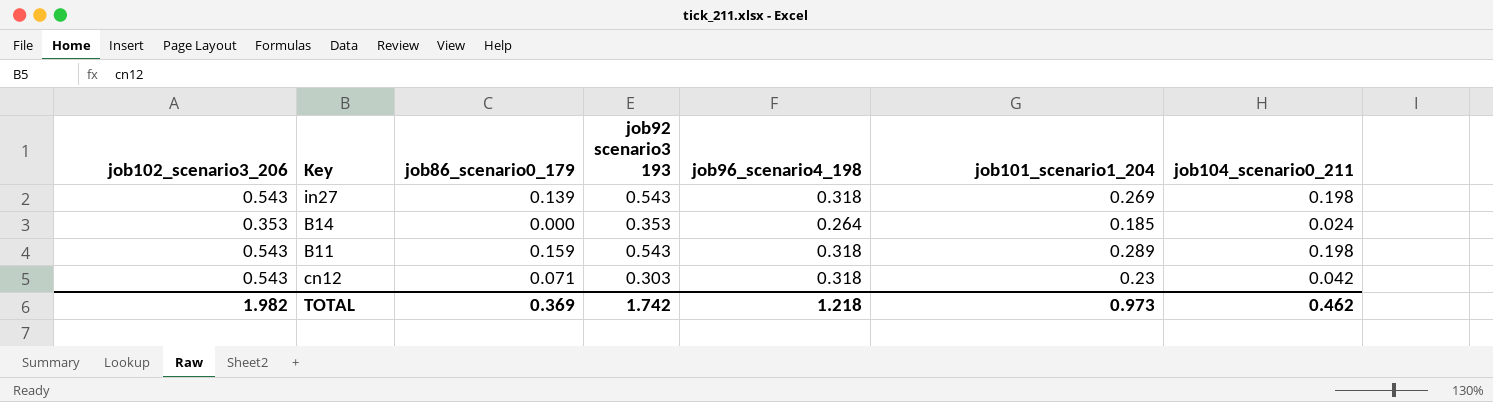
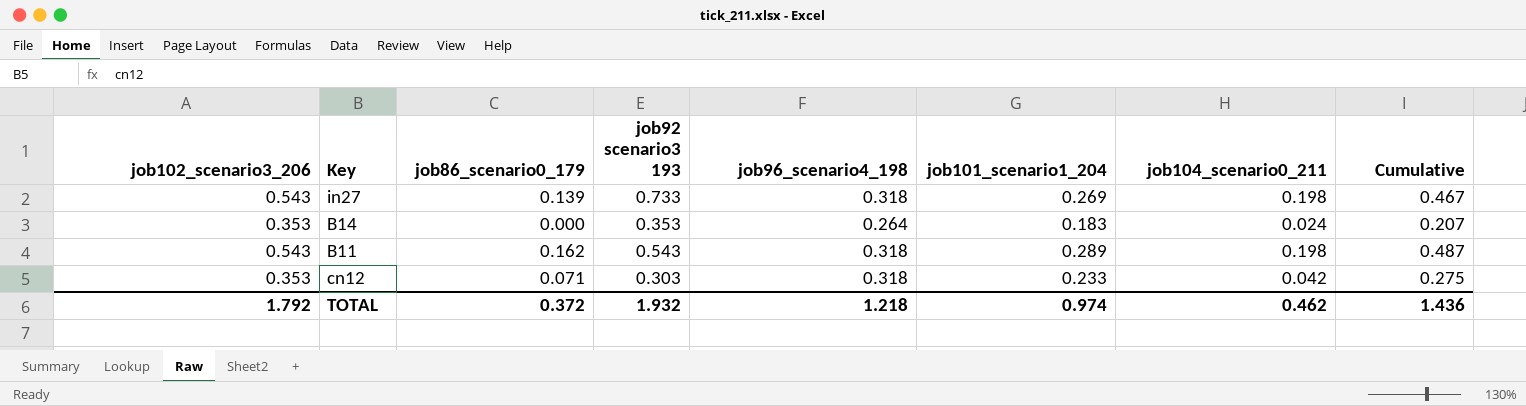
column Cumulative | formula: none -> [job101_scenario1_204] + [job104_scenario0_211]
in27 | job92 scenario3 193: 0.543 -> 0.733
B14 | job101_scenario1_204: 0.185 -> 0.183
B11 | job86_scenario0_179: 0.159 -> 0.162
cn12 | job102_scenario3_206: 0.543 -> 0.353
cn12 | job101_scenario1_204: 0.23 -> 0.233
TOTAL | job102_scenario3_206: 1.982 -> 1.792
TOTAL | job86_scenario0_179: 0.369 -> 0.372
TOTAL | job92 scenario3 193: 1.742 -> 1.932
TOTAL | job101_scenario1_204: 0.973 -> 0.974

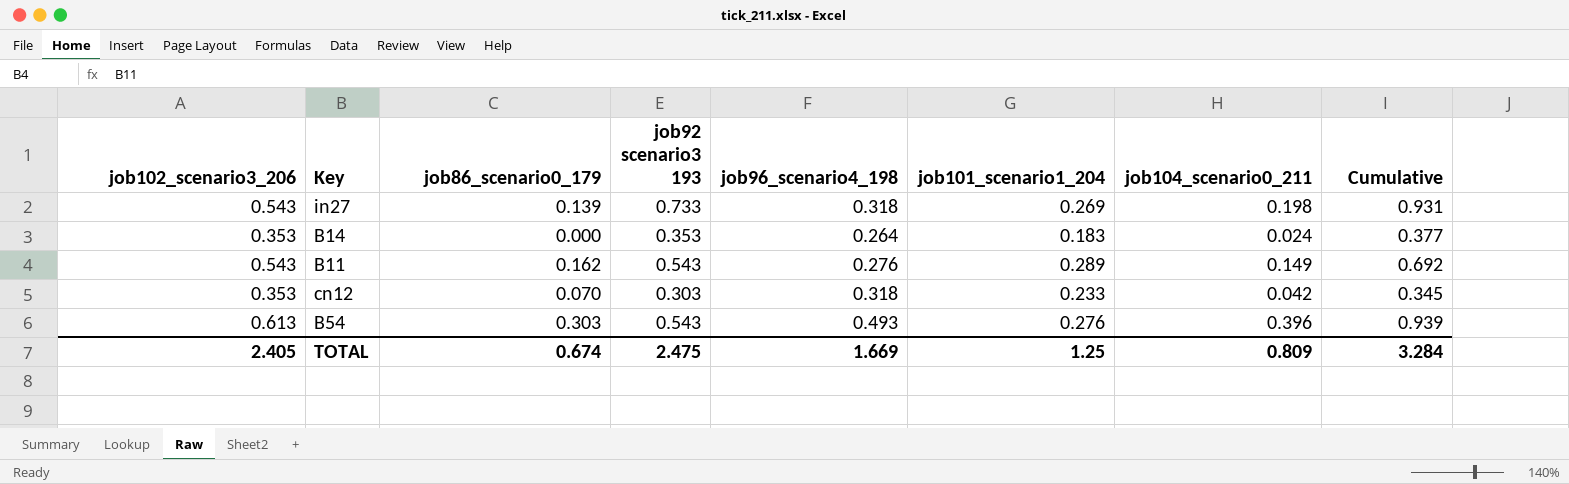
column Cumulative | formula: [job101_scenario1_204] + [job104_scenario0_211] -> [job92 scenario3 193] + [job104_scenario0_211]
B11 | job96_scenario4_198: 0.318 -> 0.276
B11 | job104_scenario0_211: 0.198 -> 0.149
cn12 | job86_scenario0_179: 0.071 -> 0.070
row B54: none -> 0.613 | 0.303 | 0.543 | 0.493 | 0.276 | 0.396 | 0.939
TOTAL | job102_scenario3_206: 1.792 -> 2.405
TOTAL | job86_scenario0_179: 0.372 -> 0.674
TOTAL | job92 scenario3 193: 1.932 -> 2.475
TOTAL | job96_scenario4_198: 1.218 -> 1.669
TOTAL | job101_scenario1_204: 0.974 -> 1.25
TOTAL | job104_scenario0_211: 0.462 -> 0.809
TOTAL | Cumulative: 1.436 -> 3.284

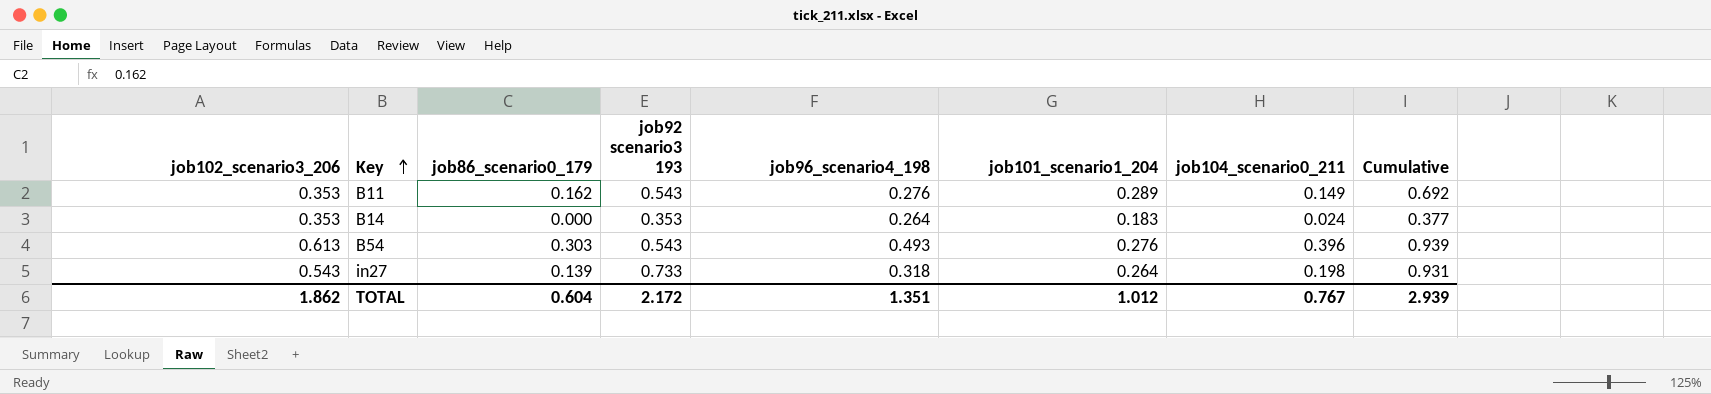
row order: none -> Key ascending
row cn12: 0.353 | 0.070 | 0.303 | 0.318 | 0.233 | 0.042 | 0.345 -> none
B11 | job102_scenario3_206: 0.543 -> 0.353
in27 | job101_scenario1_204: 0.269 -> 0.264
TOTAL | job102_scenario3_206: 2.405 -> 1.862
TOTAL | job86_scenario0_179: 0.674 -> 0.604
TOTAL | job92 scenario3 193: 2.475 -> 2.172
TOTAL | job96_scenario4_198: 1.669 -> 1.351
TOTAL | job101_scenario1_204: 1.25 -> 1.012
TOTAL | job104_scenario0_211: 0.809 -> 0.767
TOTAL | Cumulative: 3.284 -> 2.939

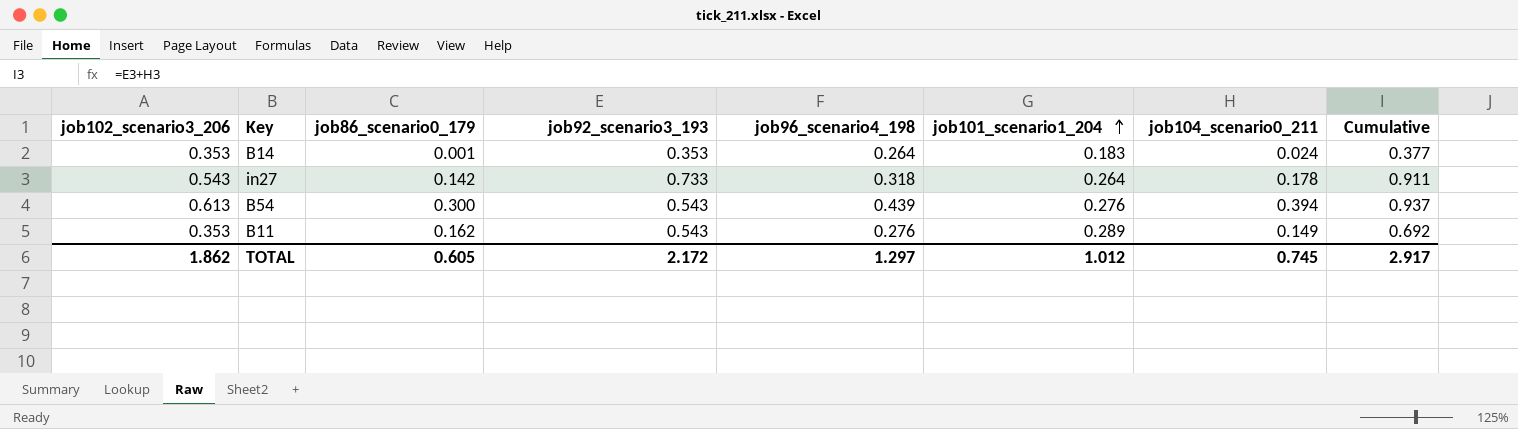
row order: Key ascending -> job101_scenario1_204 ascending
column name: job92 scenario3 193 -> job92_scenario3_193
B14 | job86_scenario0_179: 0.000 -> 0.001
in27 | job86_scenario0_179: 0.139 -> 0.142
in27 | job104_scenario0_211: 0.198 -> 0.178
in27 | Cumulative: 0.931 -> 0.911
B54 | job86_scenario0_179: 0.303 -> 0.300
B54 | job96_scenario4_198: 0.493 -> 0.439
B54 | job104_scenario0_211: 0.396 -> 0.394
B54 | Cumulative: 0.939 -> 0.937
TOTAL | job86_scenario0_179: 0.604 -> 0.605
TOTAL | job96_scenario4_198: 1.351 -> 1.297
TOTAL | job104_scenario0_211: 0.767 -> 0.745
TOTAL | Cumulative: 2.939 -> 2.917

